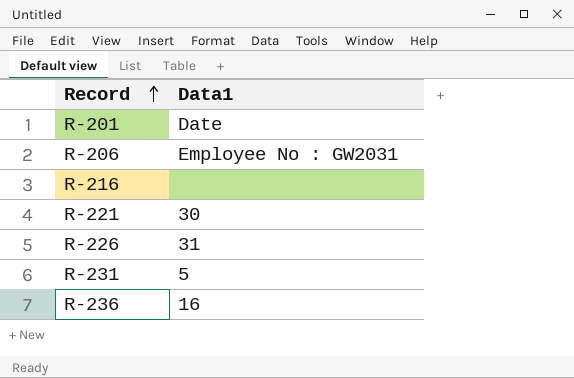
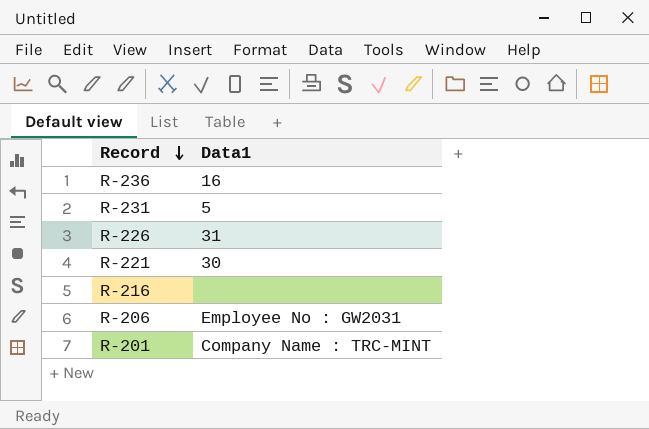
row order: Record ascending -> Record descending
R-201 | Data1: Date -> Company Name : TRC-MINT

